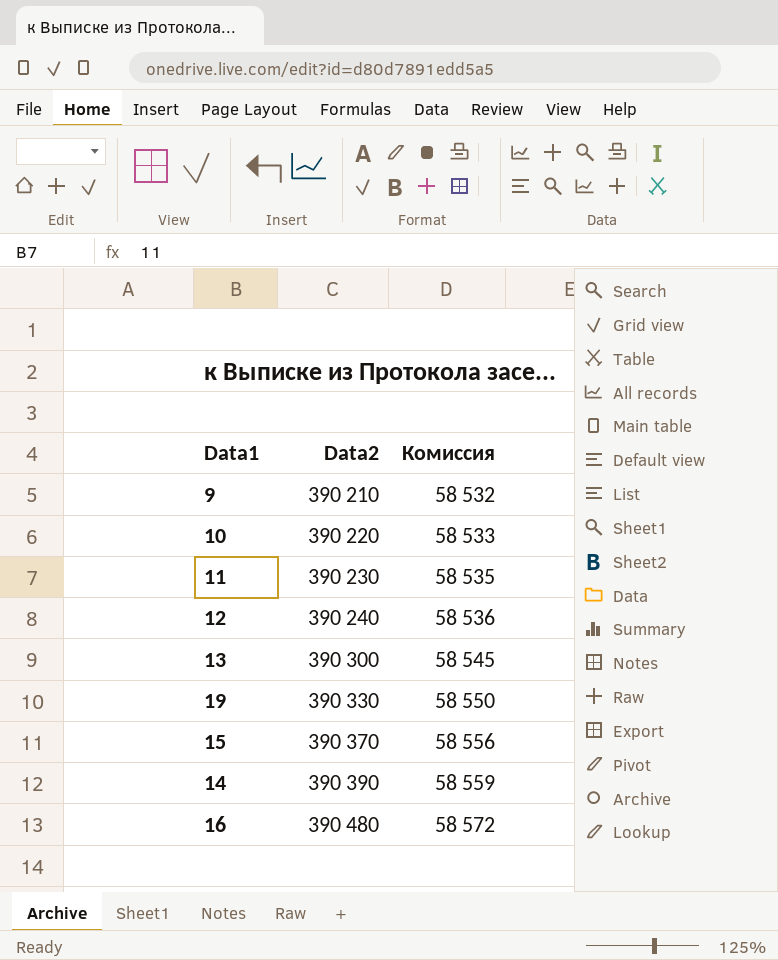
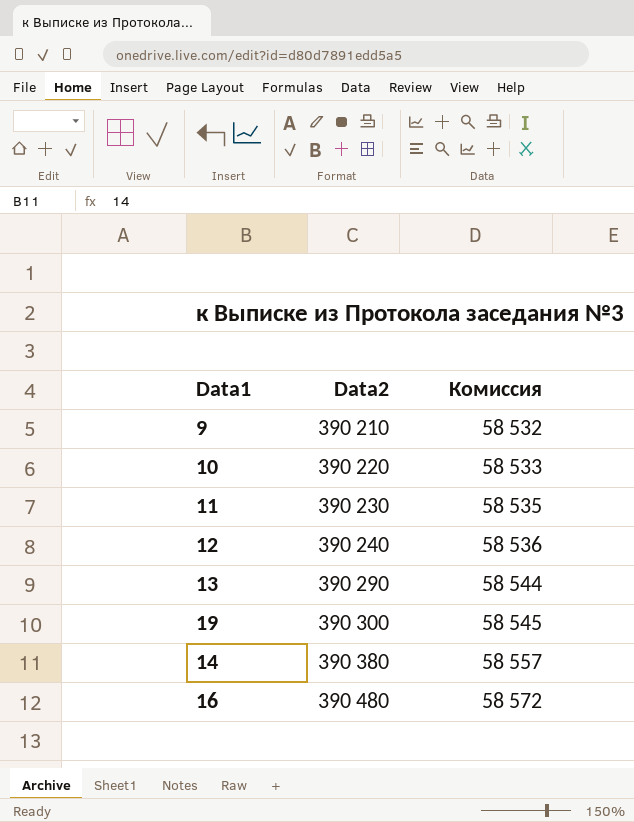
row 15: 390 370 | 58 556 -> none
13 | Data2: 390 300 -> 390 290
13 | Комиссия: 58 545 -> 58 544
19 | Data2: 390 330 -> 390 300
19 | Комиссия: 58 550 -> 58 545
14 | Data2: 390 390 -> 390 380
14 | Комиссия: 58 559 -> 58 557

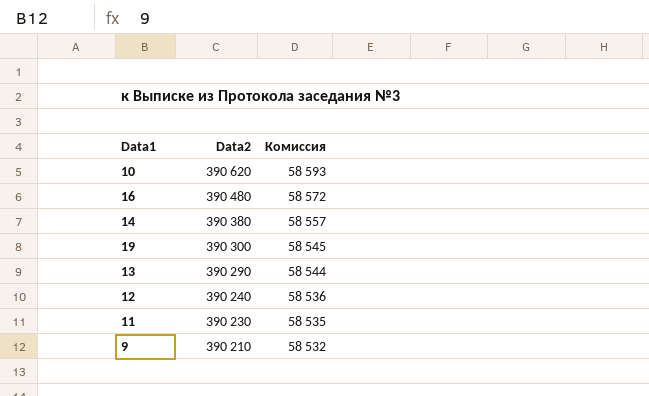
row order: Data2 ascending -> Data2 descending
10 | Data2: 390 220 -> 390 620
10 | Комиссия: 58 533 -> 58 593

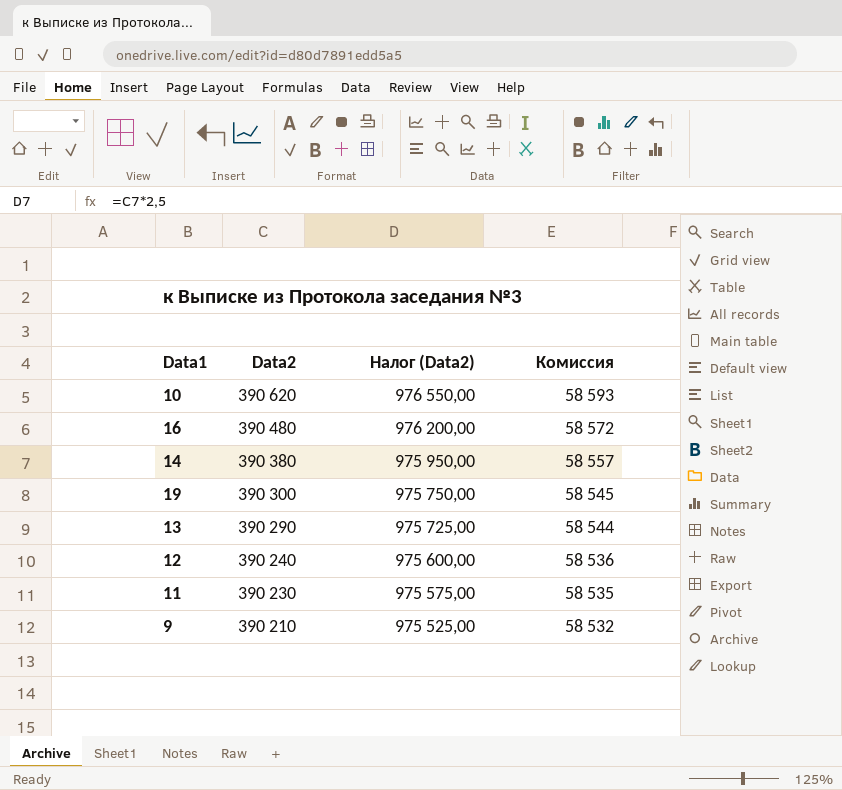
column Налог (Data2) | formula: none -> [Data2] * 2,5

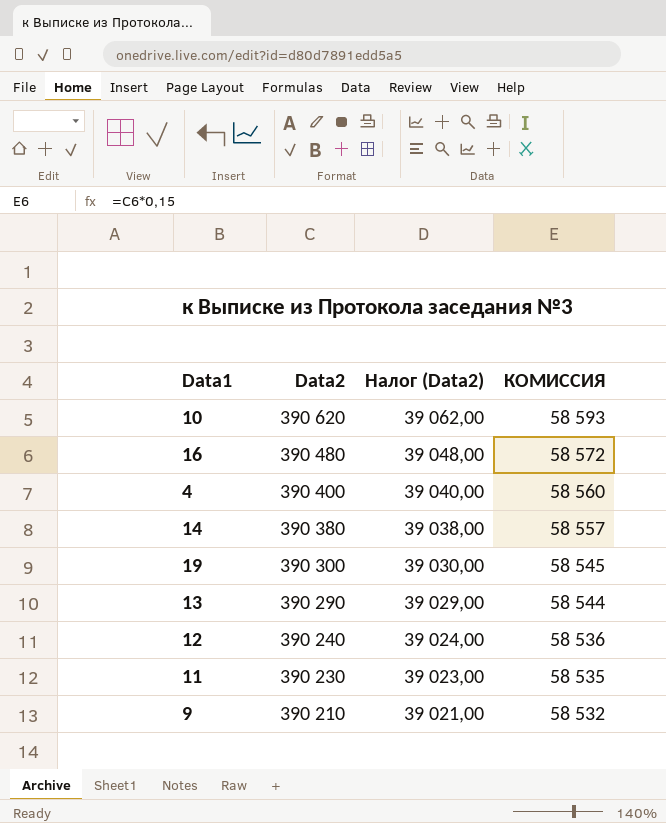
column Налог (Data2) | formula: [Data2] * 2,5 -> [Data2] * 0,1
column name: Комиссия -> КОМИССИЯ
row 4: none -> 390 400 | 39 040,00 | 58 560

